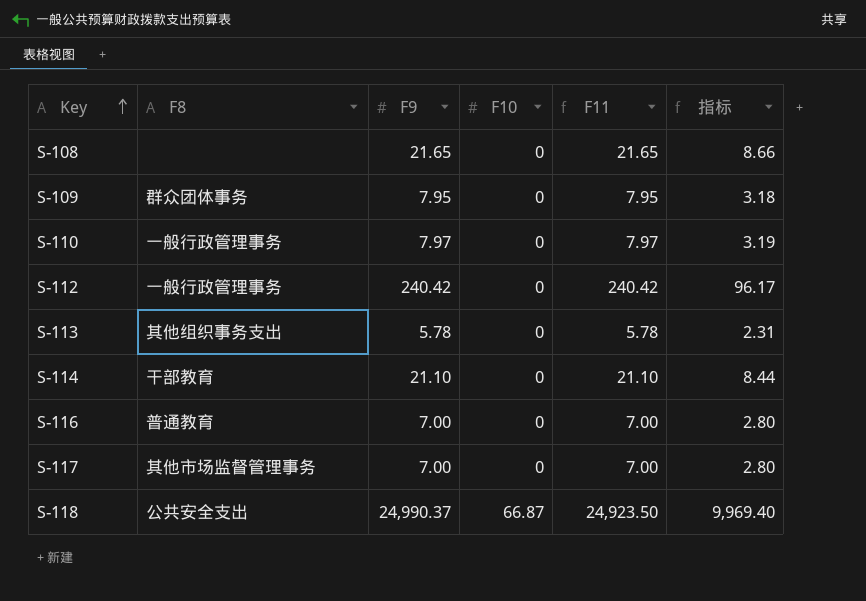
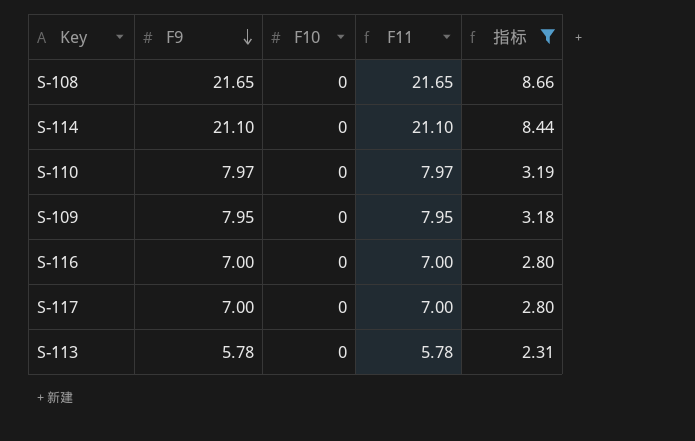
filter: none -> 指标 <= 8.66
row order: Key ascending -> F9 descending
column F8 | position: 2 -> none

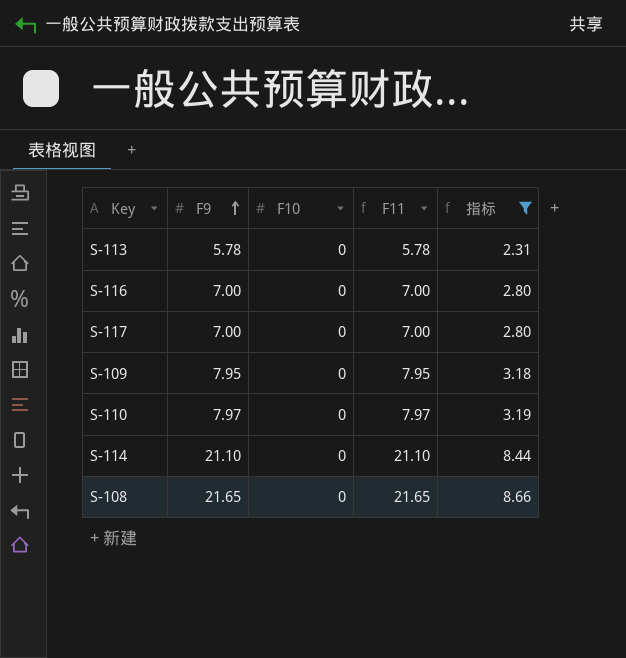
row order: F9 descending -> F9 ascending

